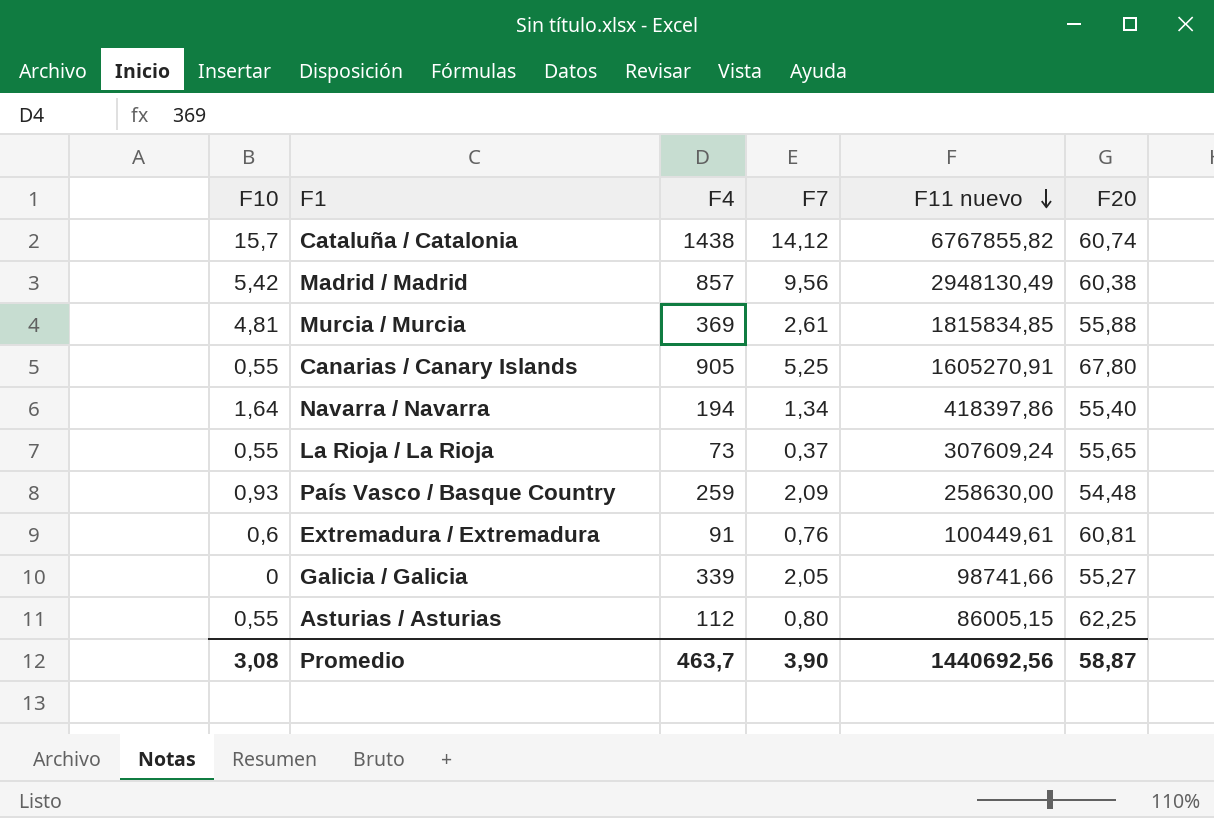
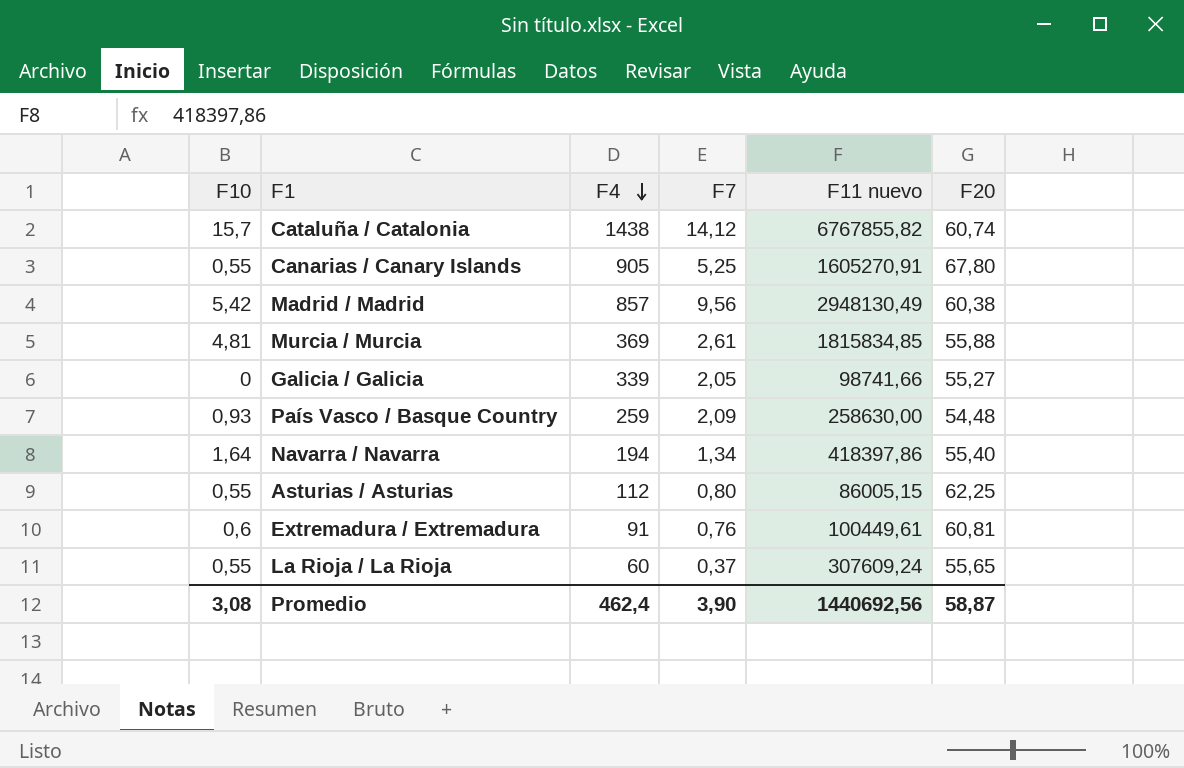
row order: F11 nuevo descending -> F4 descending
La Rioja / La Rioja | F4: 73 -> 60
Promedio | F4: 463,7 -> 462,4

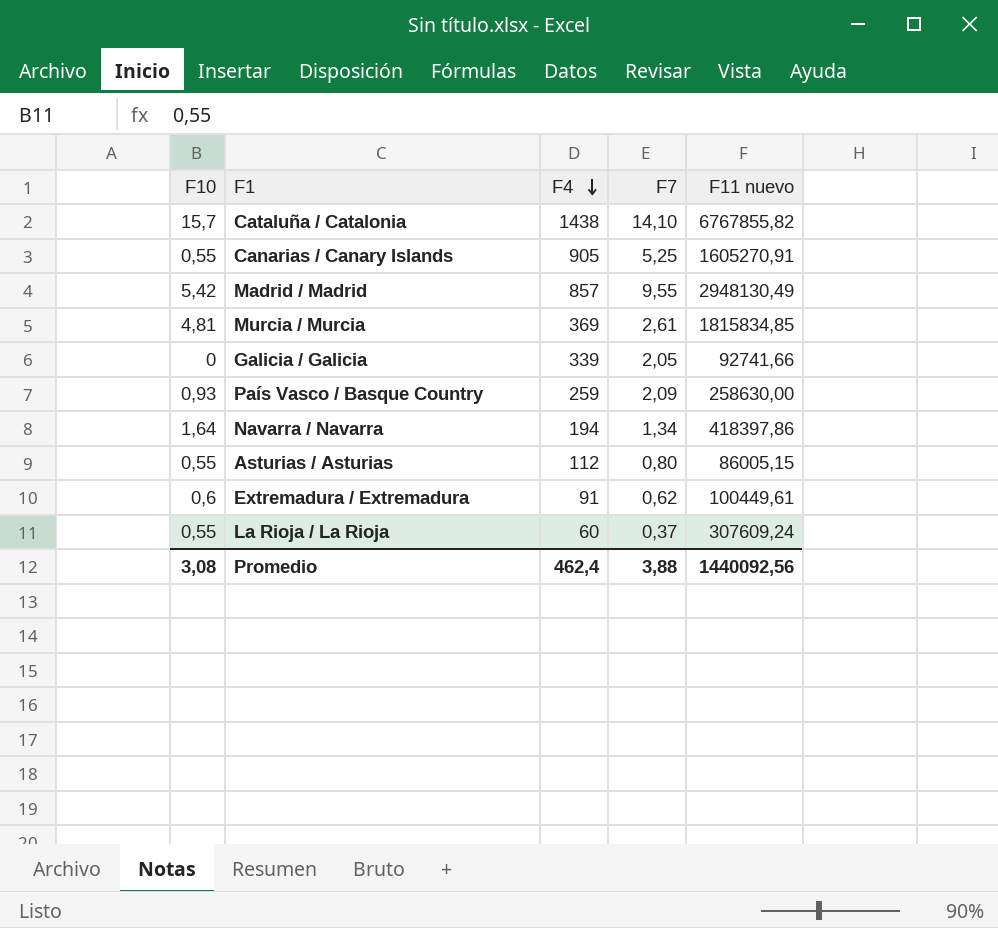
column F20 | position: 6 -> none
Cataluña / Catalonia | F7: 14,12 -> 14,10
Madrid / Madrid | F7: 9,56 -> 9,55
Galicia / Galicia | F11 nuevo: 98741,66 -> 92741,66
Extremadura / Extremadura | F7: 0,76 -> 0,62
Promedio | F7: 3,90 -> 3,88
Promedio | F11 nuevo: 1440692,56 -> 1440092,56

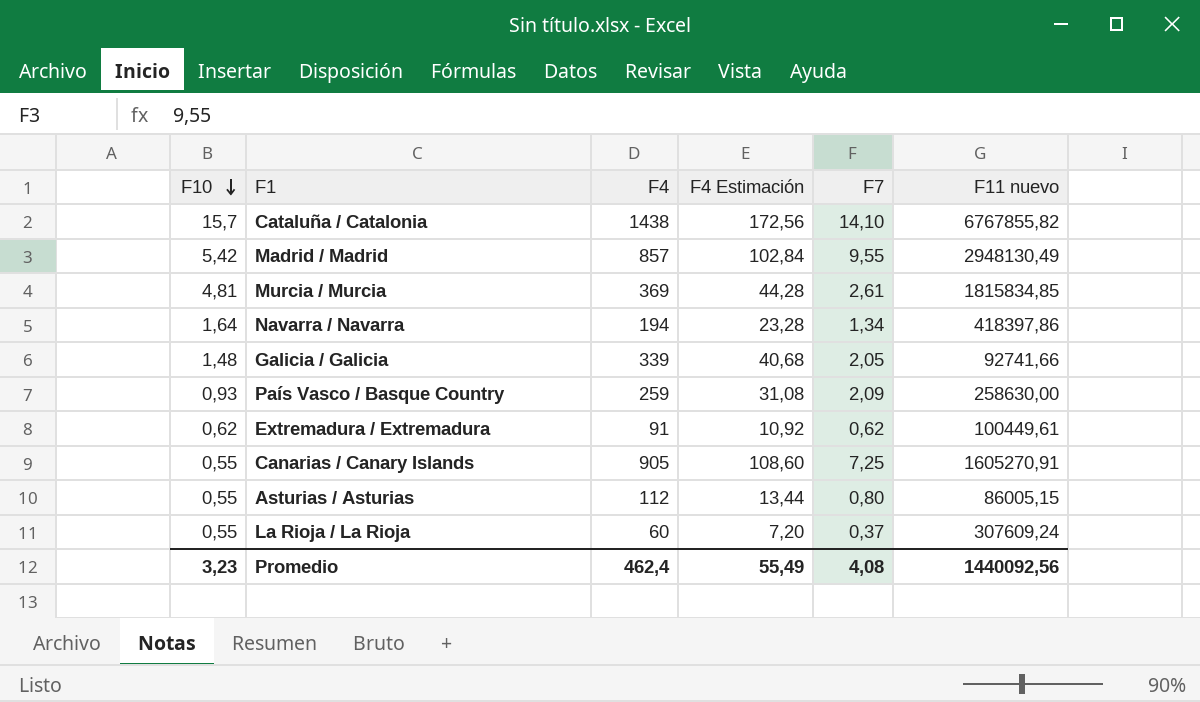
row order: F4 descending -> F10 descending
column F4 Estimación | formula: none -> [F4] * 0,12
Galicia / Galicia | F10: 0 -> 1,48
Extremadura / Extremadura | F10: 0,6 -> 0,62
Canarias / Canary Islands | F7: 5,25 -> 7,25
Promedio | F10: 3,08 -> 3,23
Promedio | F7: 3,88 -> 4,08

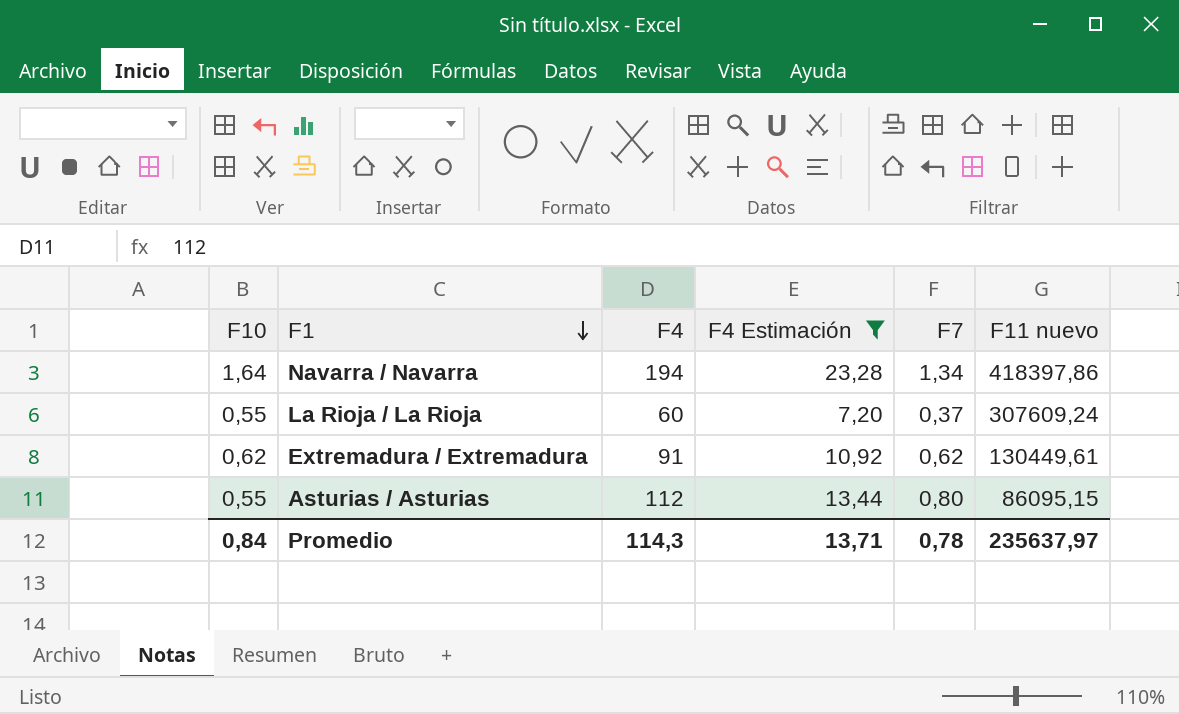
filter: none -> F4 Estimación <= 23,28
row order: F10 descending -> F1 descending
Extremadura / Extremadura | F11 nuevo: 100449,61 -> 130449,61
Asturias / Asturias | F11 nuevo: 86005,15 -> 86095,15
Promedio | F10: 3,23 -> 0,84
Promedio | F4: 462,4 -> 114,3
Promedio | F4 Estimación: 55,49 -> 13,71
Promedio | F7: 4,08 -> 0,78
Promedio | F11 nuevo: 1440092,56 -> 235637,97

